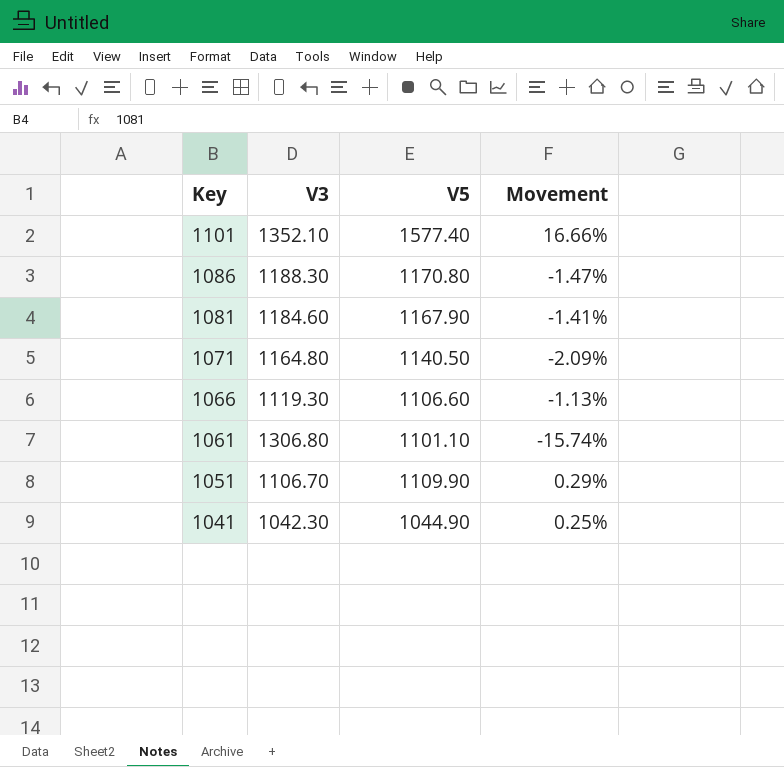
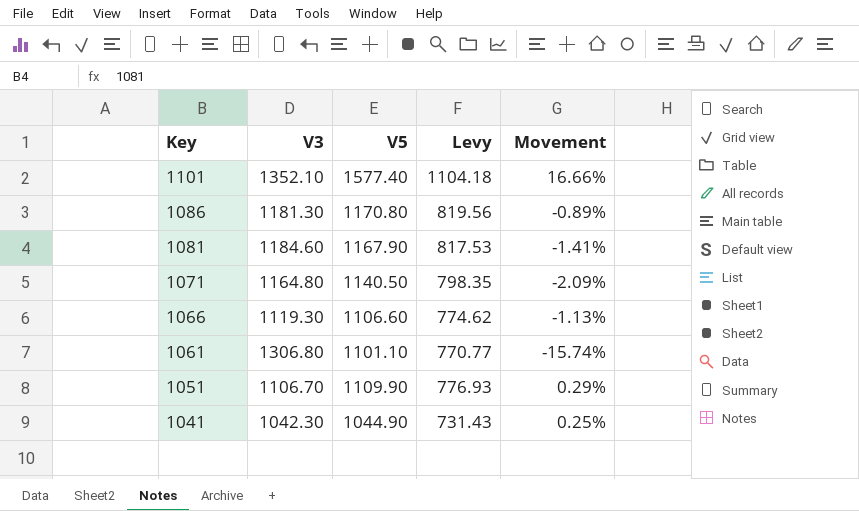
column Levy | formula: none -> [V5] * 0.7
1086 | V3: 1188.30 -> 1181.30
1086 | Movement: -1.47% -> -0.89%

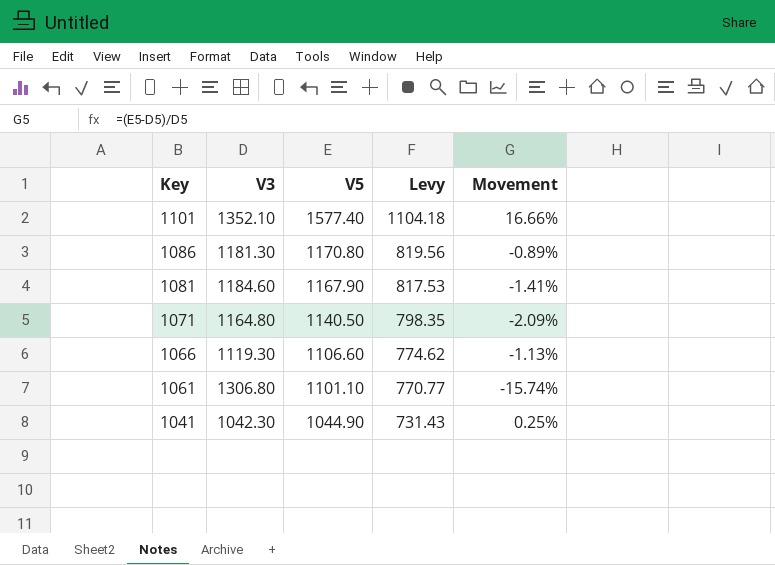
row 1051: 1106.70 | 1109.90 | 776.93 | 0.29% -> none

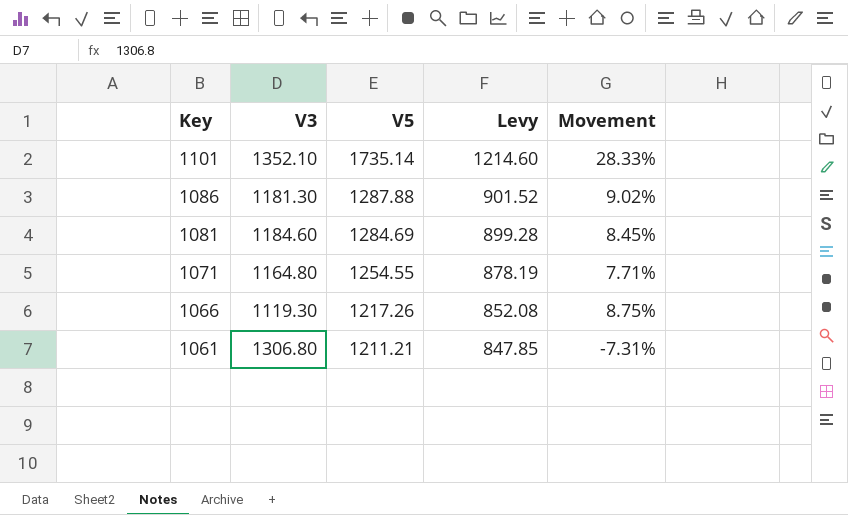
row 1041: 1042.30 | 1044.90 | 731.43 | 0.25% -> none
1101 | V5: 1577.40 -> 1735.14
1101 | Levy: 1104.18 -> 1214.60
1101 | Movement: 16.66% -> 28.33%
1086 | V5: 1170.80 -> 1287.88
1086 | Levy: 819.56 -> 901.52
1086 | Movement: -0.89% -> 9.02%
1081 | V5: 1167.90 -> 1284.69
1081 | Levy: 817.53 -> 899.28
1081 | Movement: -1.41% -> 8.45%
1071 | V5: 1140.50 -> 1254.55
1071 | Levy: 798.35 -> 878.19
1071 | Movement: -2.09% -> 7.71%
1066 | V5: 1106.60 -> 1217.26
1066 | Levy: 774.62 -> 852.08
1066 | Movement: -1.13% -> 8.75%
1061 | V5: 1101.10 -> 1211.21
1061 | Levy: 770.77 -> 847.85
1061 | Movement: -15.74% -> -7.31%

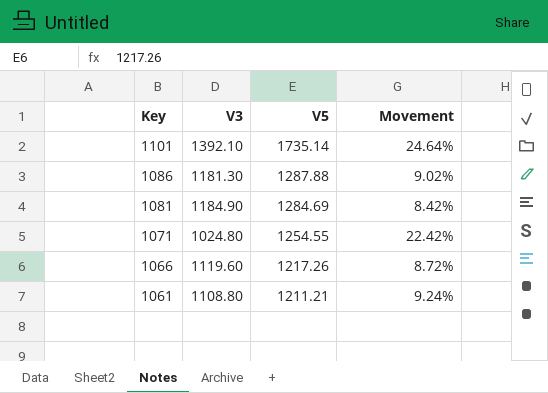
column Levy | formula: [V5] * 0.7 -> none
1101 | V3: 1352.10 -> 1392.10
1101 | Movement: 28.33% -> 24.64%
1081 | V3: 1184.60 -> 1184.90
1081 | Movement: 8.45% -> 8.42%
1071 | V3: 1164.80 -> 1024.80
1071 | Movement: 7.71% -> 22.42%
1066 | V3: 1119.30 -> 1119.60
1066 | Movement: 8.75% -> 8.72%
1061 | V3: 1306.80 -> 1108.80
1061 | Movement: -7.31% -> 9.24%

